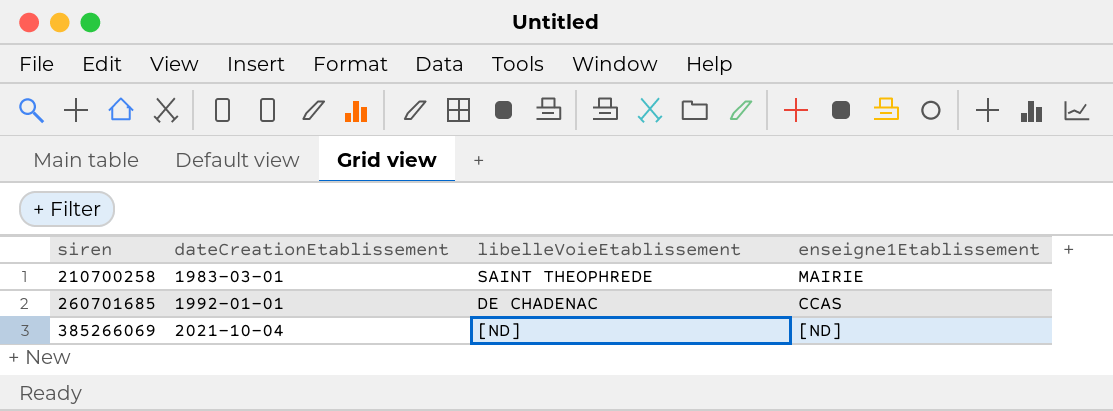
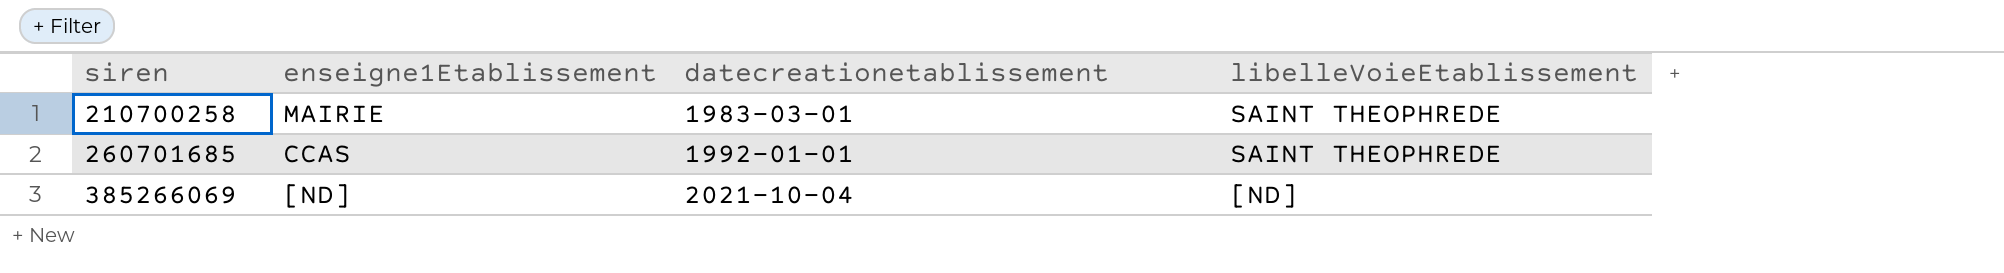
column enseigne1Etablissement | position: 4 -> 2
column name: dateCreationEtablissement -> datecreationetablissement
260701685 | libelleVoieEtablissement: DE CHADENAC -> SAINT THEOPHREDE

